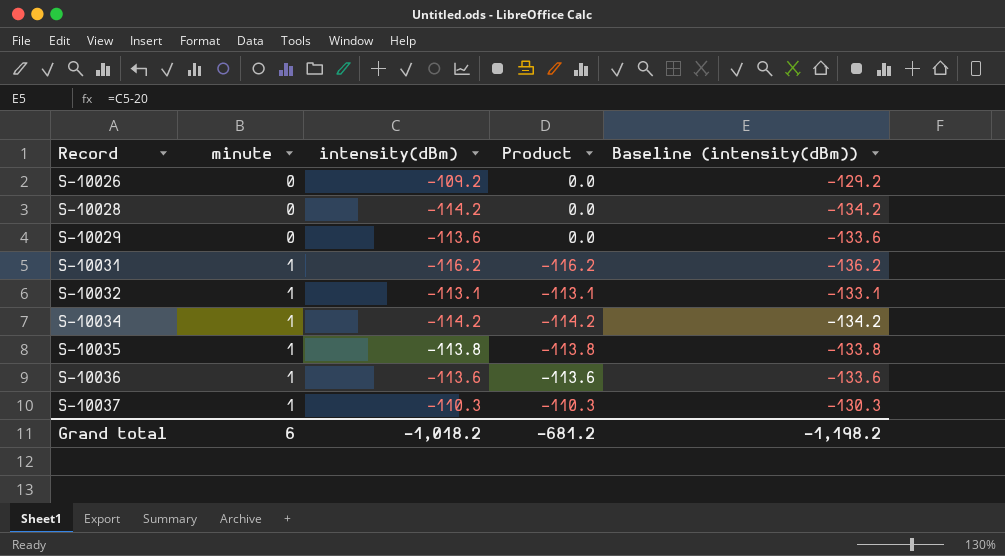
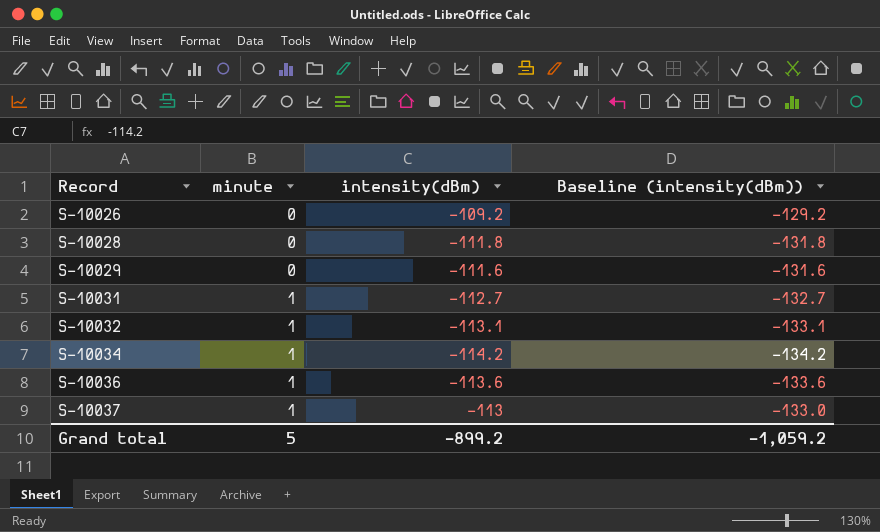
column Product | formula: [minute] * [intensity(dBm)] -> none
row S-10035: 1 | -113.8 | -113.8 | -133.8 -> none
S-10028 | intensity(dBm): -114.2 -> -111.8
S-10028 | Baseline (intensity(dBm)): -134.2 -> -131.8
S-10029 | intensity(dBm): -113.6 -> -111.6
S-10029 | Baseline (intensity(dBm)): -133.6 -> -131.6
S-10031 | intensity(dBm): -116.2 -> -112.7
S-10031 | Baseline (intensity(dBm)): -136.2 -> -132.7
S-10037 | intensity(dBm): -110.3 -> -113
S-10037 | Baseline (intensity(dBm)): -130.3 -> -133.0
Grand total | minute: 6 -> 5
Grand total | intensity(dBm): -1,018.2 -> -899.2
Grand total | Baseline (intensity(dBm)): -1,198.2 -> -1,059.2

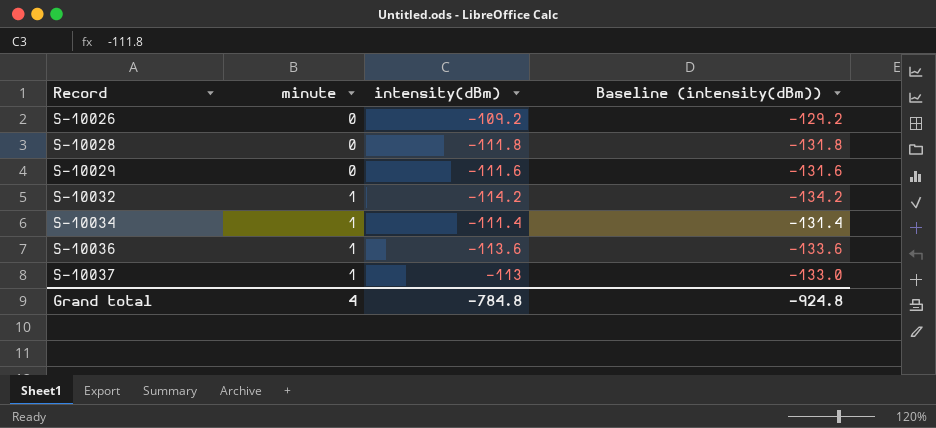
row S-10031: 1 | -112.7 | -132.7 -> none
S-10032 | intensity(dBm): -113.1 -> -114.2
S-10032 | Baseline (intensity(dBm)): -133.1 -> -134.2
S-10034 | intensity(dBm): -114.2 -> -111.4
S-10034 | Baseline (intensity(dBm)): -134.2 -> -131.4
Grand total | minute: 5 -> 4
Grand total | intensity(dBm): -899.2 -> -784.8
Grand total | Baseline (intensity(dBm)): -1,059.2 -> -924.8

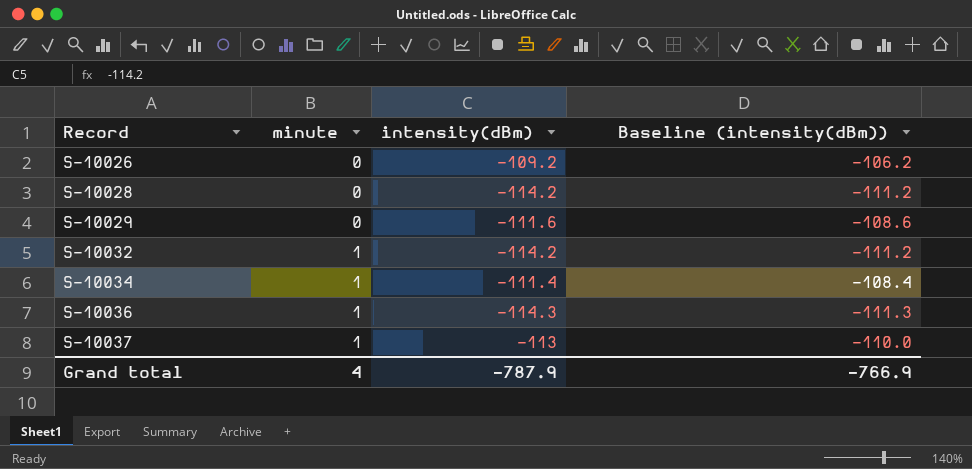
column Baseline (intensity(dBm)) | formula: [intensity(dBm)] - 20 -> [intensity(dBm)] + 3
S-10028 | intensity(dBm): -111.8 -> -114.2
S-10036 | intensity(dBm): -113.6 -> -114.3
Grand total | intensity(dBm): -784.8 -> -787.9
Grand total | Baseline (intensity(dBm)): -924.8 -> -766.9

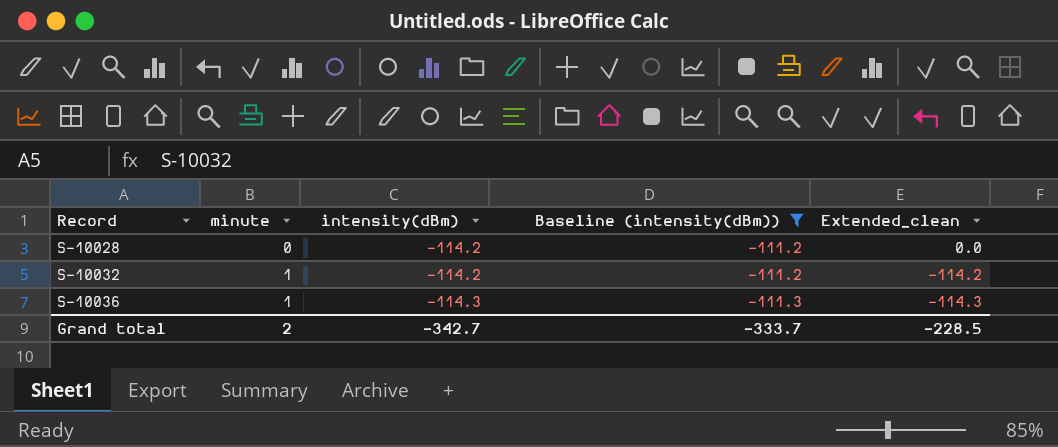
filter: none -> Baseline (intensity(dBm)) <= -111.2
column Extended_clean | formula: none -> [minute] * [intensity(dBm)]
Grand total | minute: 4 -> 2
Grand total | intensity(dBm): -787.9 -> -342.7
Grand total | Baseline (intensity(dBm)): -766.9 -> -333.7

